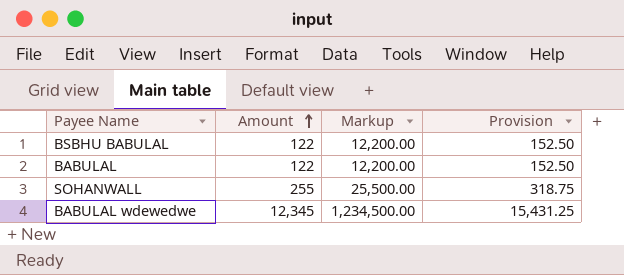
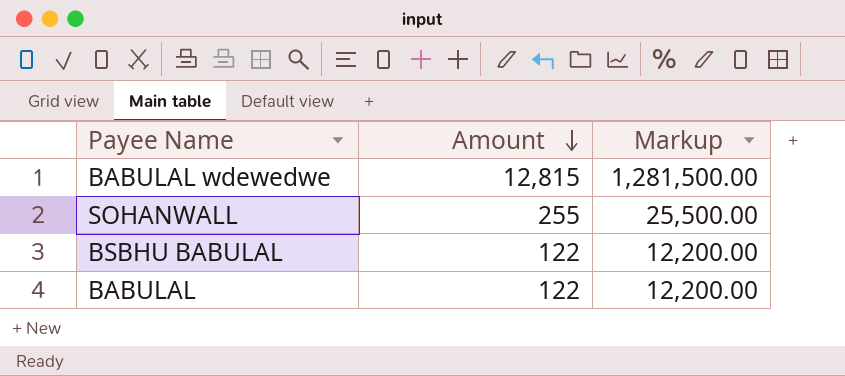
row order: Amount ascending -> Amount descending
column Provision | formula: [Amount] * 1.25 -> none
BABULAL wdewedwe | Amount: 12,345 -> 12,815
BABULAL wdewedwe | Markup: 1,234,500.00 -> 1,281,500.00

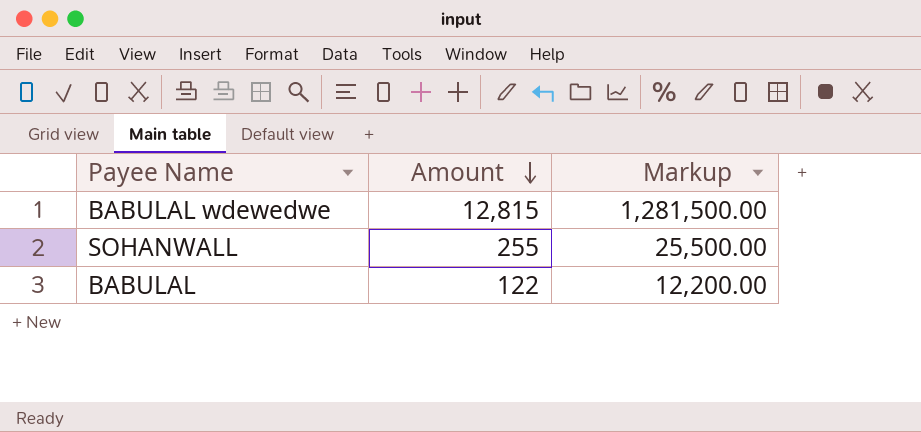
row BSBHU BABULAL: 122 | 12,200.00 -> none

